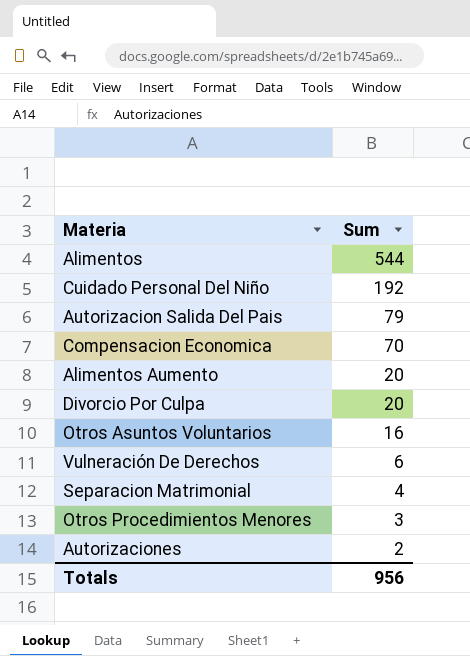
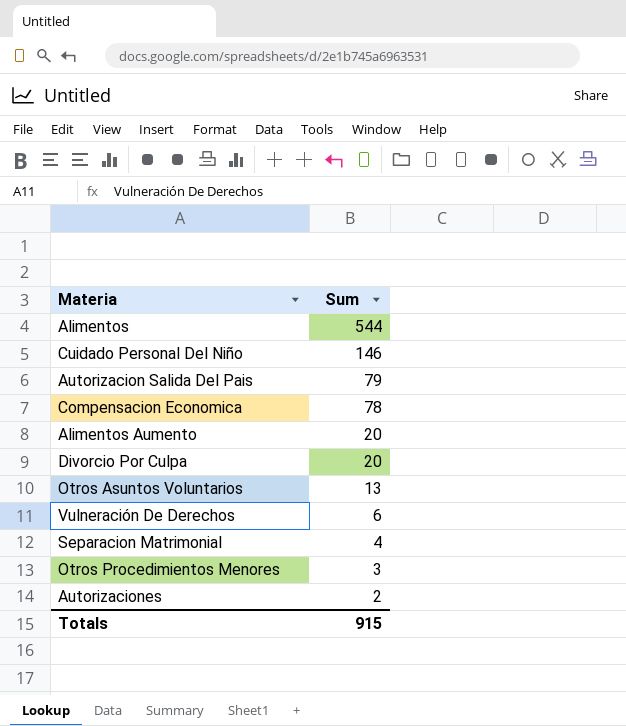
Cuidado Personal Del Niño | Sum: 192 -> 146
Compensacion Economica | Sum: 70 -> 78
Otros Asuntos Voluntarios | Sum: 16 -> 13
Totals | Sum: 956 -> 915

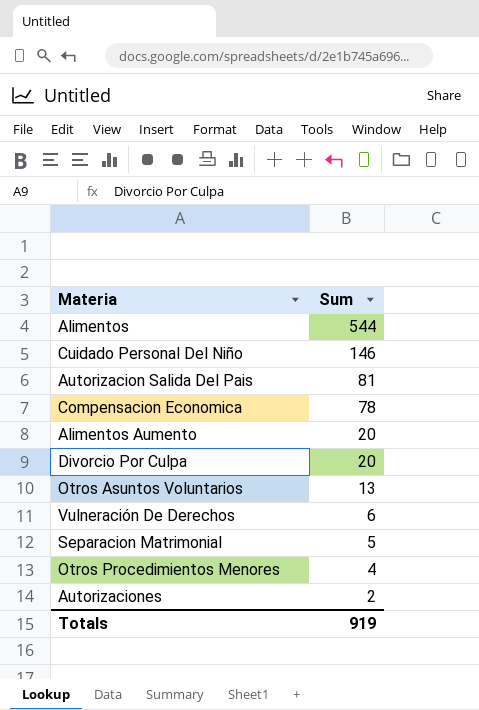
Autorizacion Salida Del Pais | Sum: 79 -> 81
Separacion Matrimonial | Sum: 4 -> 5
Otros Procedimientos Menores | Sum: 3 -> 4
Totals | Sum: 915 -> 919

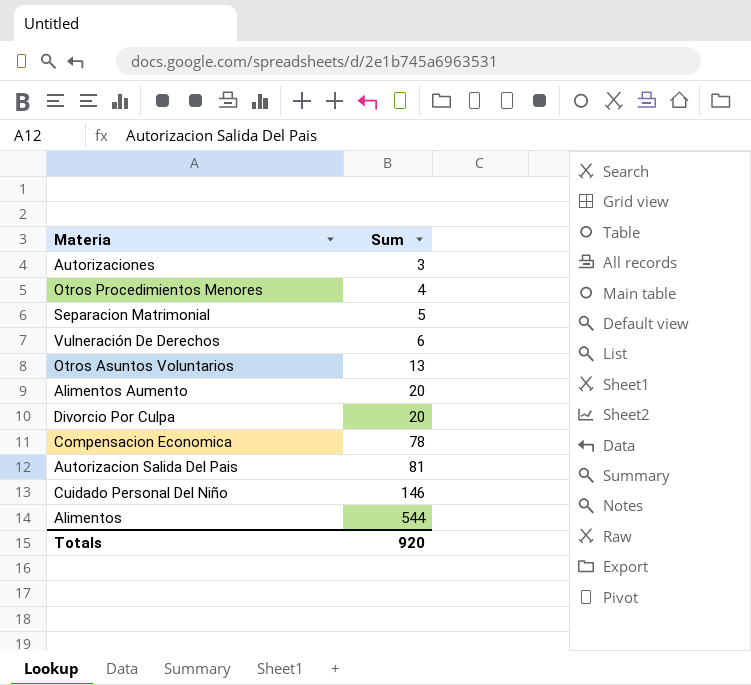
row order: Sum descending -> Sum ascending
Autorizaciones | Sum: 2 -> 3
Totals | Sum: 919 -> 920

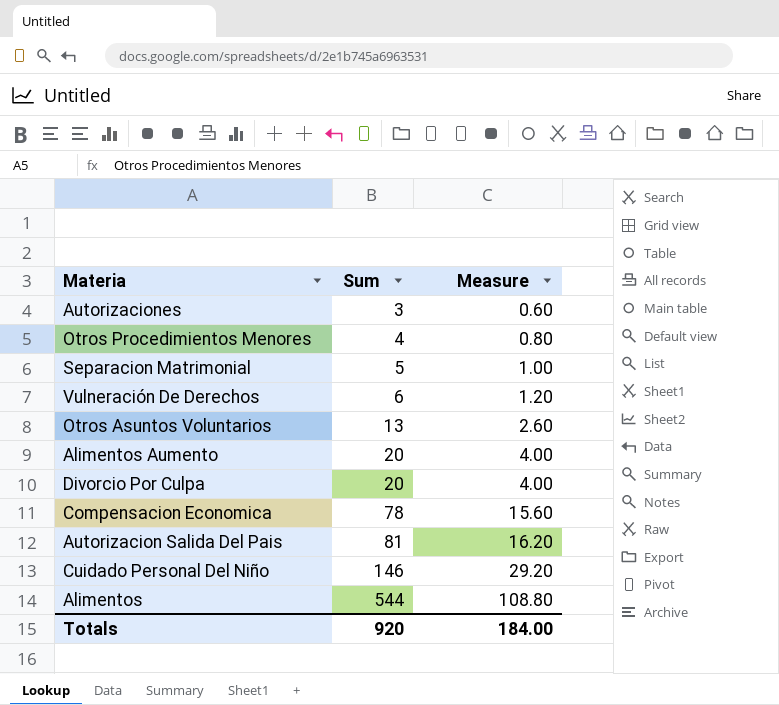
column Measure | formula: none -> [Sum] * 0.2

